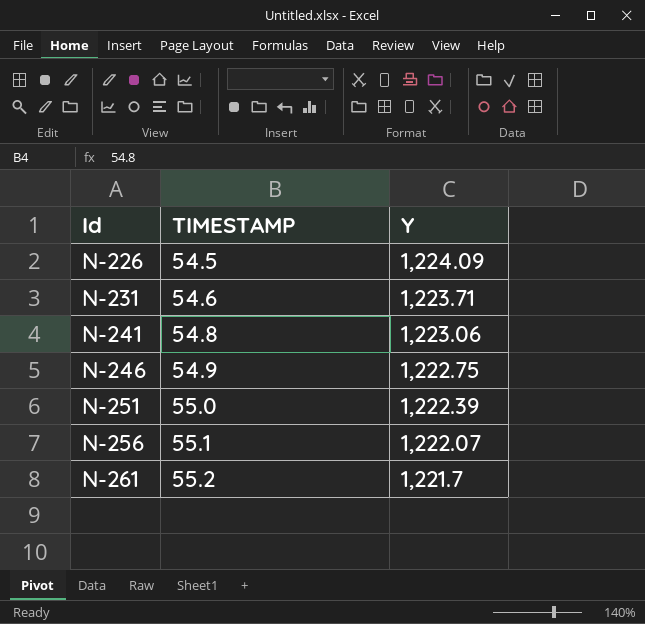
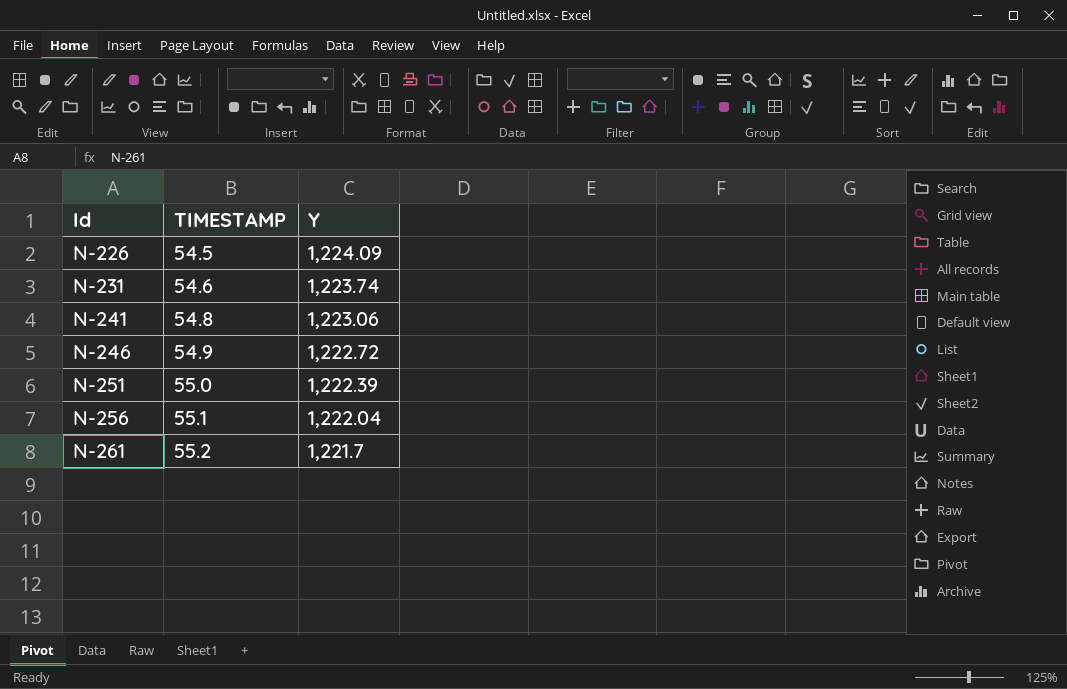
N-231 | Y: 1,223.71 -> 1,223.74
N-246 | Y: 1,222.75 -> 1,222.72
N-256 | Y: 1,222.07 -> 1,222.04

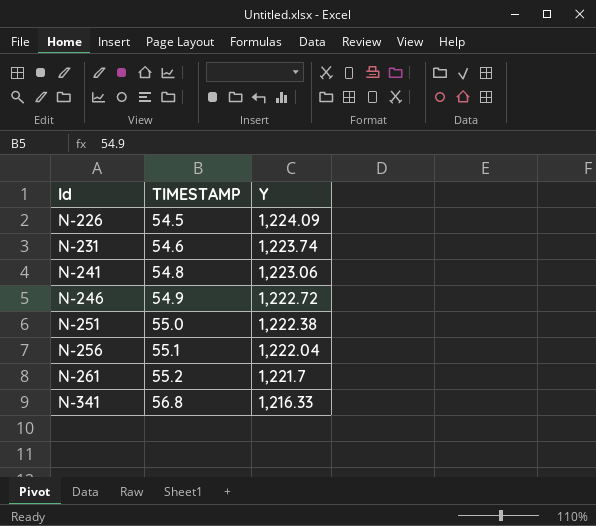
N-251 | Y: 1,222.39 -> 1,222.38
row N-341: none -> 56.8 | 1,216.33

